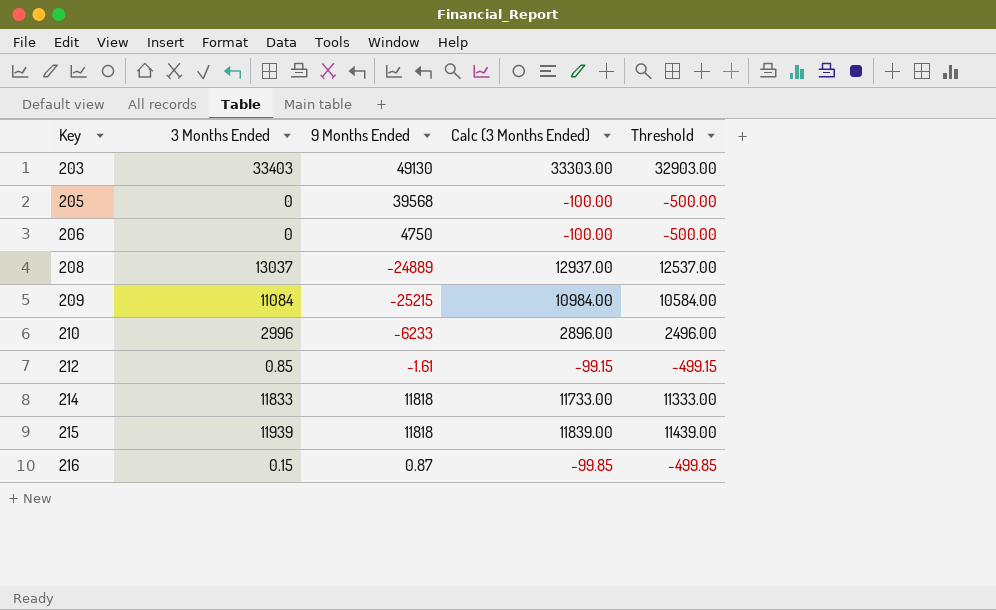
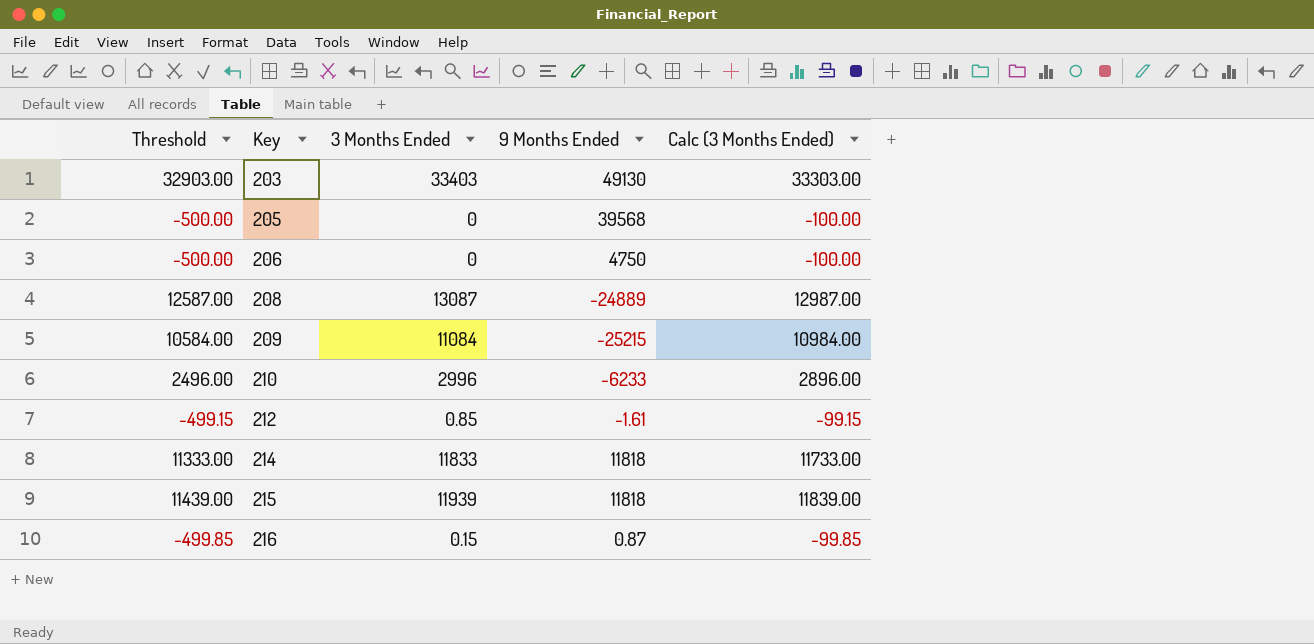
column Threshold | position: 5 -> 1
208 | Threshold: 12537.00 -> 12587.00
208 | 3 Months Ended: 13037 -> 13087
208 | Calc (3 Months Ended): 12937.00 -> 12987.00

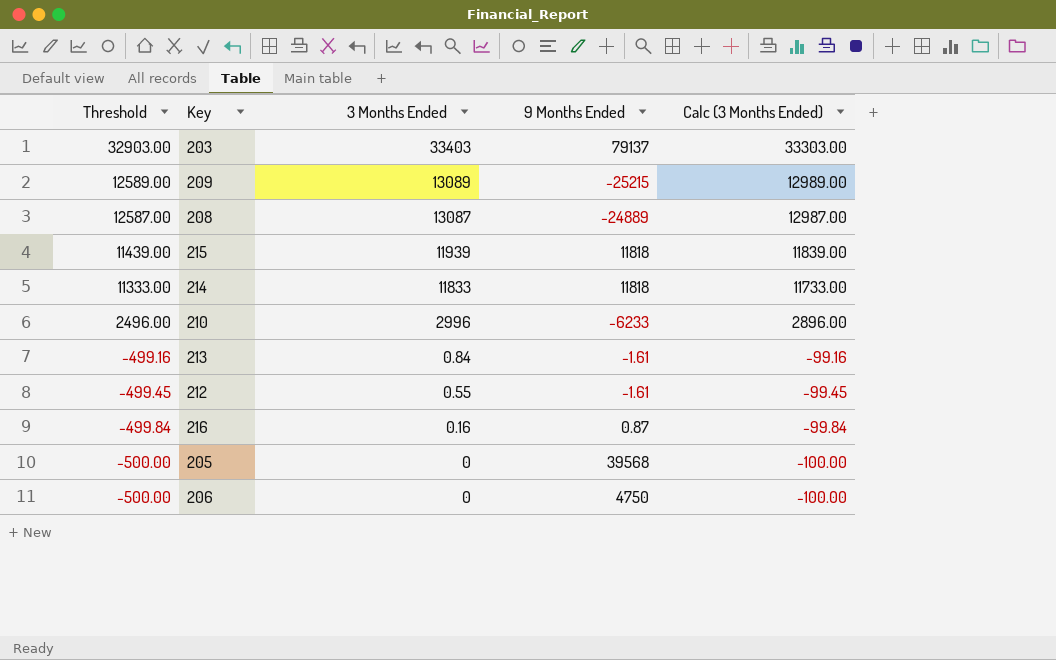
row order: Key ascending -> Threshold descending
203 | 9 Months Ended: 49130 -> 79137
209 | Threshold: 10584.00 -> 12589.00
209 | 3 Months Ended: 11084 -> 13089
209 | Calc (3 Months Ended): 10984.00 -> 12989.00
row 213: none -> -499.16 | 0.84 | -1.61 | -99.16
212 | Threshold: -499.15 -> -499.45
212 | 3 Months Ended: 0.85 -> 0.55
212 | Calc (3 Months Ended): -99.15 -> -99.45
216 | Threshold: -499.85 -> -499.84
216 | 3 Months Ended: 0.15 -> 0.16
216 | Calc (3 Months Ended): -99.85 -> -99.84

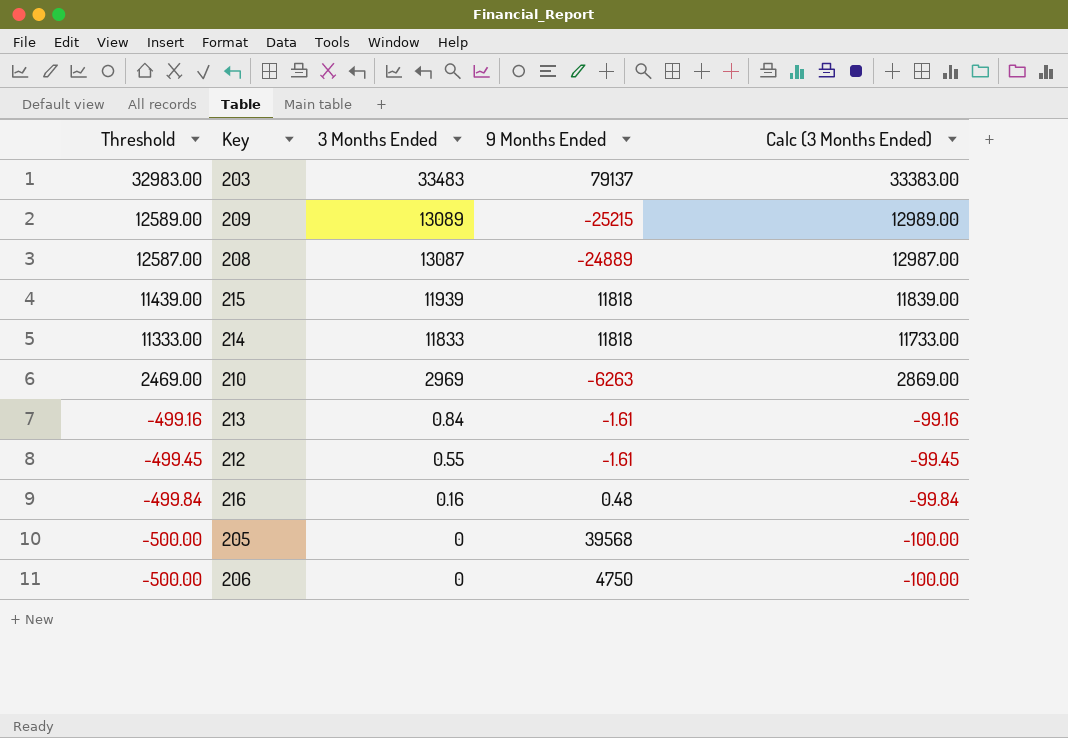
203 | Threshold: 32903.00 -> 32983.00
203 | 3 Months Ended: 33403 -> 33483
203 | Calc (3 Months Ended): 33303.00 -> 33383.00
210 | Threshold: 2496.00 -> 2469.00
210 | 3 Months Ended: 2996 -> 2969
210 | 9 Months Ended: -6233 -> -6263
210 | Calc (3 Months Ended): 2896.00 -> 2869.00
216 | 9 Months Ended: 0.87 -> 0.48

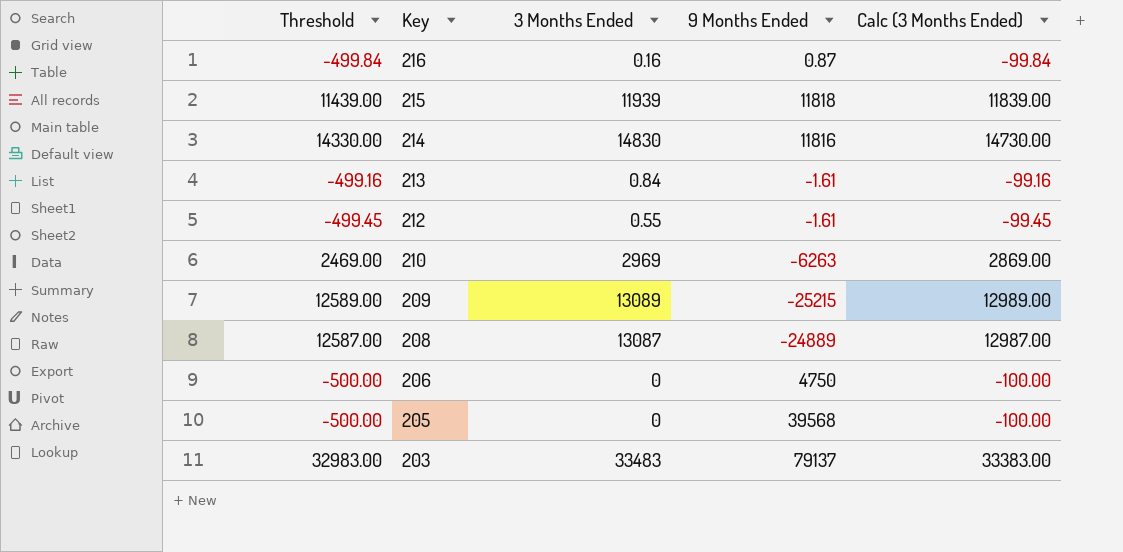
row order: Threshold descending -> Key descending
216 | 9 Months Ended: 0.48 -> 0.87
214 | Threshold: 11333.00 -> 14330.00
214 | 3 Months Ended: 11833 -> 14830
214 | 9 Months Ended: 11818 -> 11816
214 | Calc (3 Months Ended): 11733.00 -> 14730.00

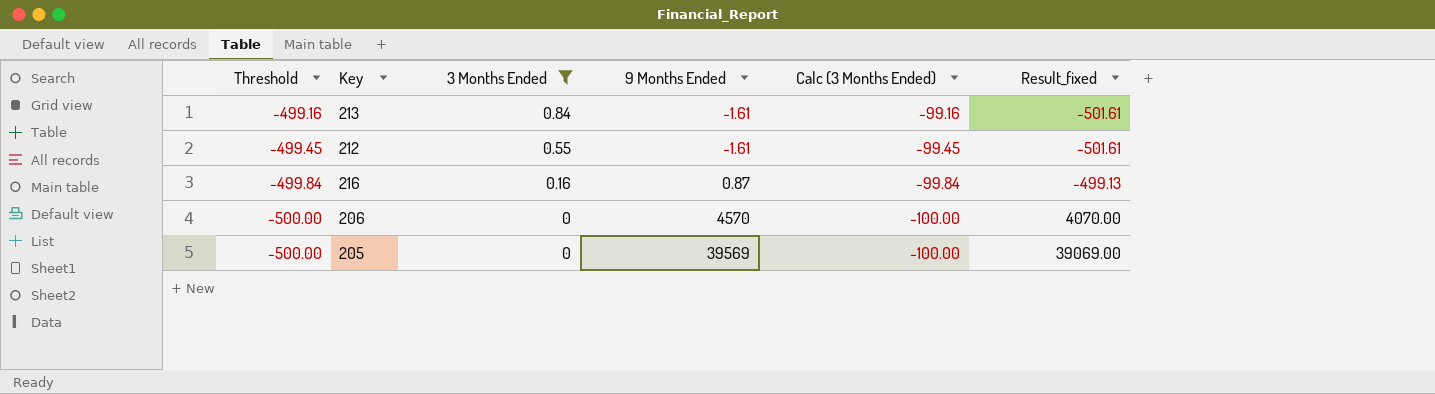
filter: none -> 3 Months Ended <= 0.84
row order: Key descending -> Threshold descending
column Result_fixed | formula: none -> [9 Months Ended] - 500
206 | 9 Months Ended: 4750 -> 4570
205 | 9 Months Ended: 39568 -> 39569

